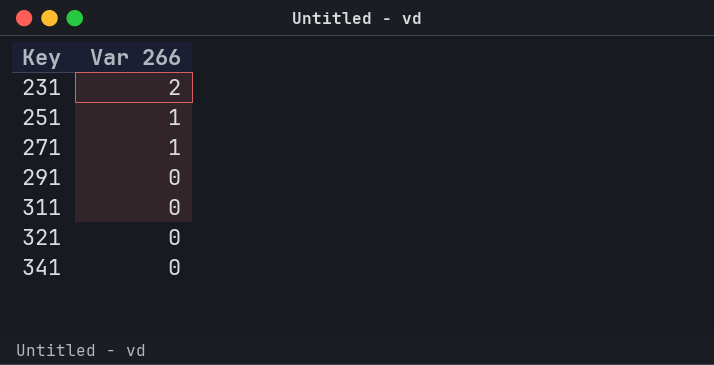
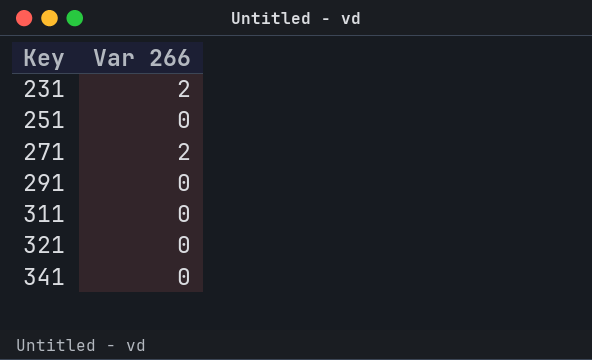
251 | Var 266: 1 -> 0
271 | Var 266: 1 -> 2

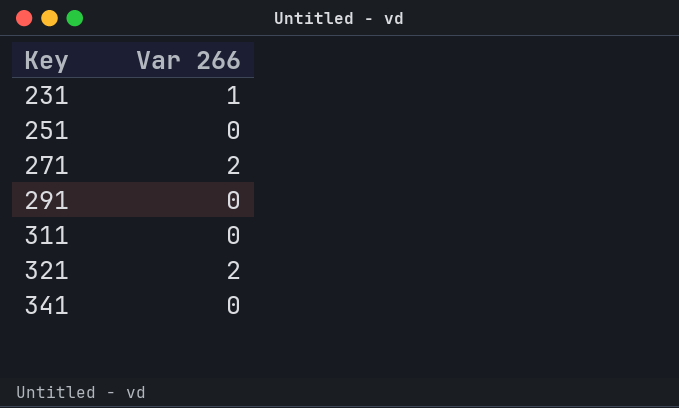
231 | Var 266: 2 -> 1
321 | Var 266: 0 -> 2

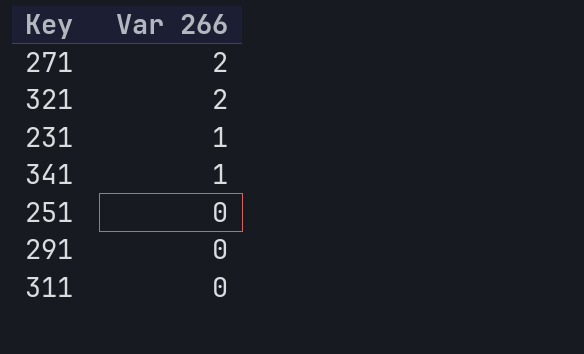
row order: Key ascending -> Var 266 descending
341 | Var 266: 0 -> 1

